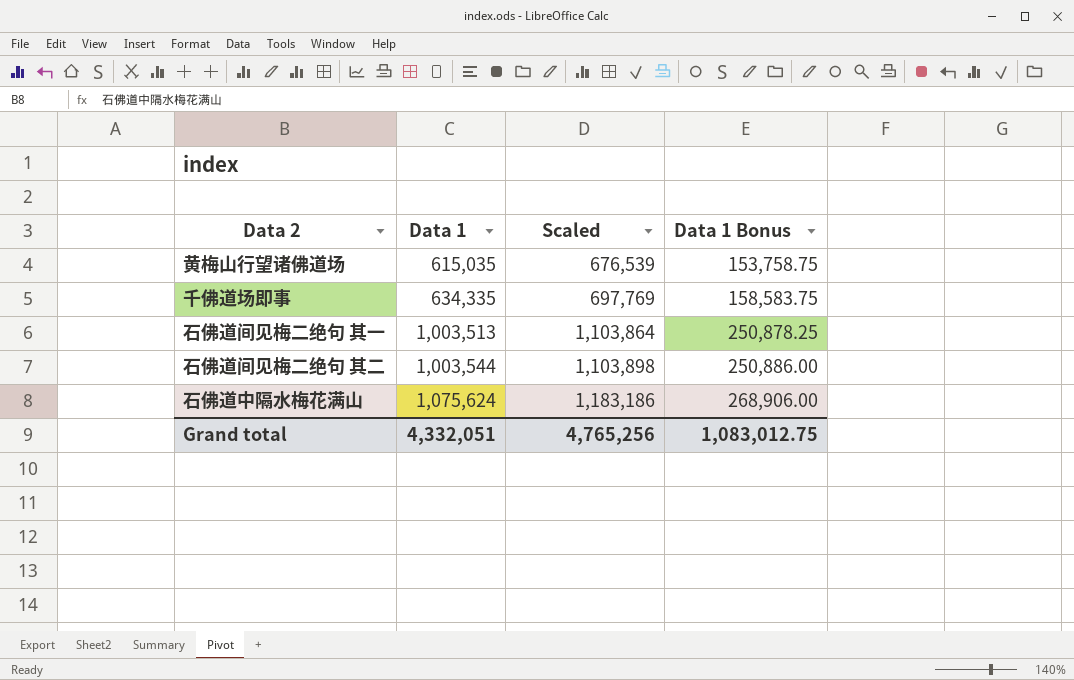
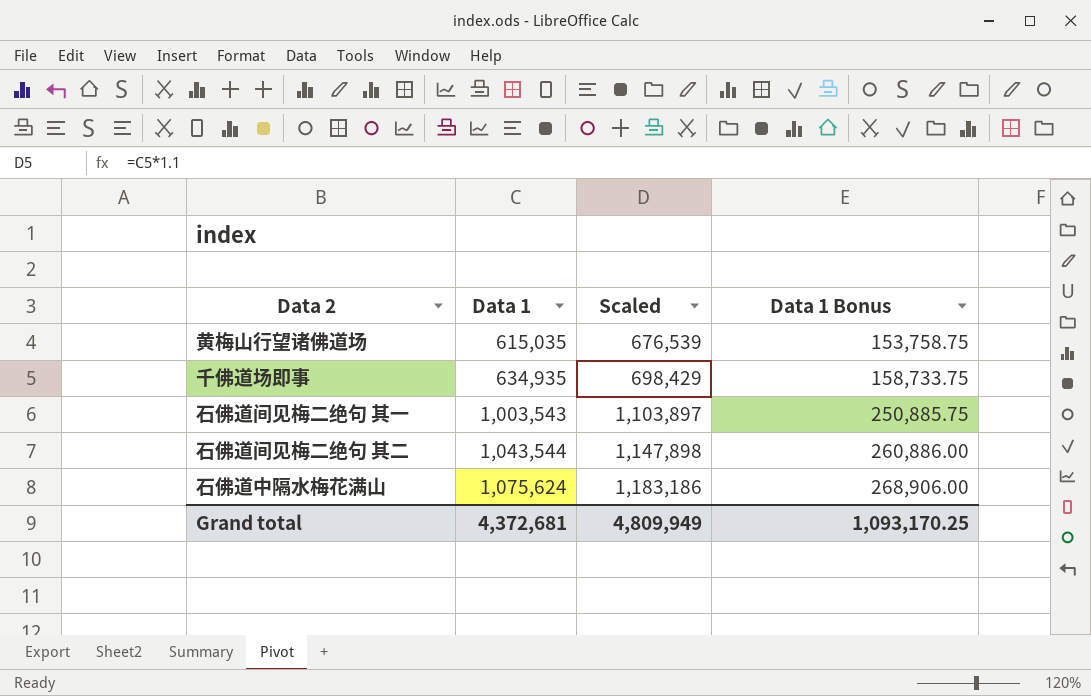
千佛道场即事 | Data 1: 634,335 -> 634,935
千佛道场即事 | Scaled: 697,769 -> 698,429
千佛道场即事 | Data 1 Bonus: 158,583.75 -> 158,733.75
石佛道间见梅二绝句 其一 | Data 1: 1,003,513 -> 1,003,543
石佛道间见梅二绝句 其一 | Scaled: 1,103,864 -> 1,103,897
石佛道间见梅二绝句 其一 | Data 1 Bonus: 250,878.25 -> 250,885.75
石佛道间见梅二绝句 其二 | Data 1: 1,003,544 -> 1,043,544
石佛道间见梅二绝句 其二 | Scaled: 1,103,898 -> 1,147,898
石佛道间见梅二绝句 其二 | Data 1 Bonus: 250,886.00 -> 260,886.00
Grand total | Data 1: 4,332,051 -> 4,372,681
Grand total | Scaled: 4,765,256 -> 4,809,949
Grand total | Data 1 Bonus: 1,083,012.75 -> 1,093,170.25

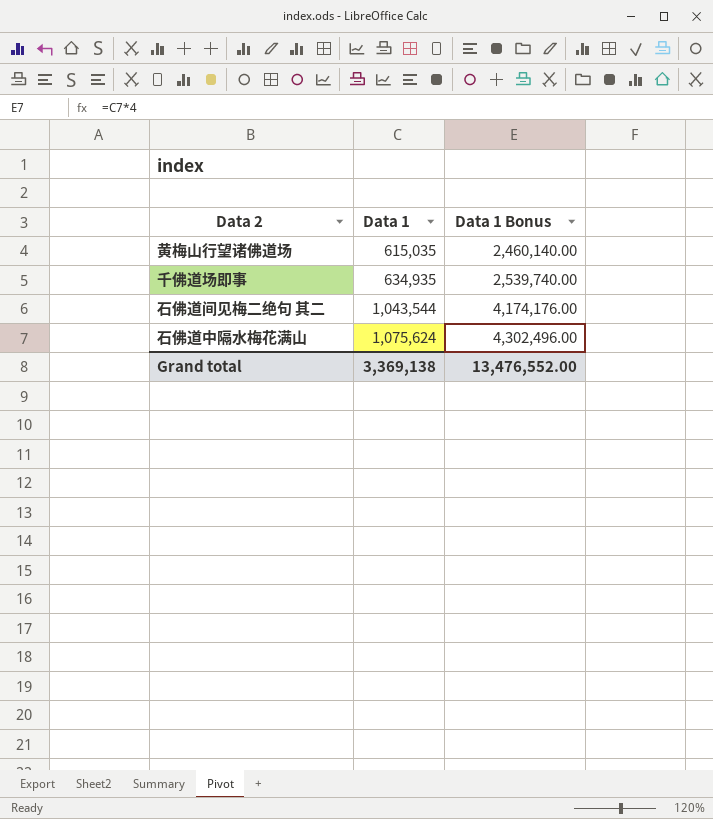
column Scaled | formula: [Data 1] * 1.1 -> none
column Data 1 Bonus | formula: [Data 1] * 0.25 -> [Data 1] * 4
row 石佛道间见梅二绝句 其一: 1,003,543 | 1,103,897 | 250,885.75 -> none
Grand total | Data 1: 4,372,681 -> 3,369,138
Grand total | Data 1 Bonus: 1,093,170.25 -> 13,476,552.00

